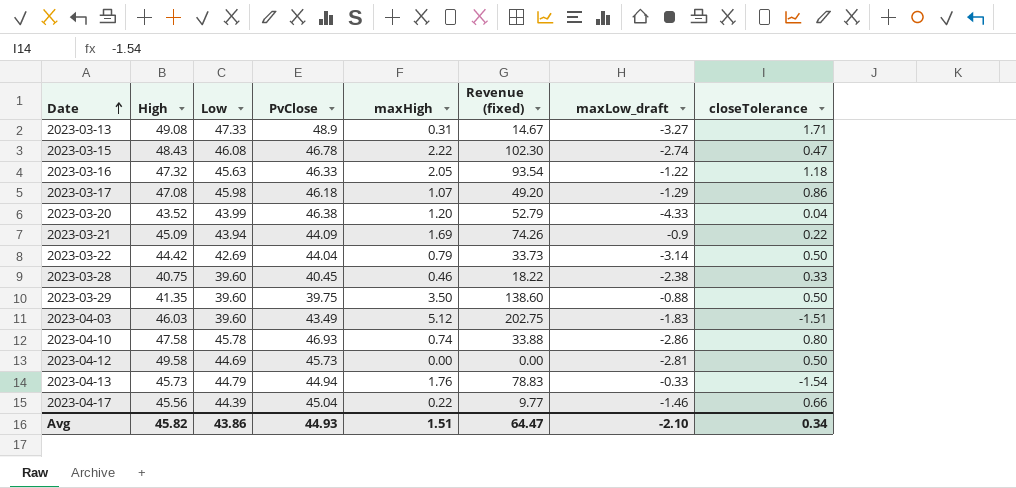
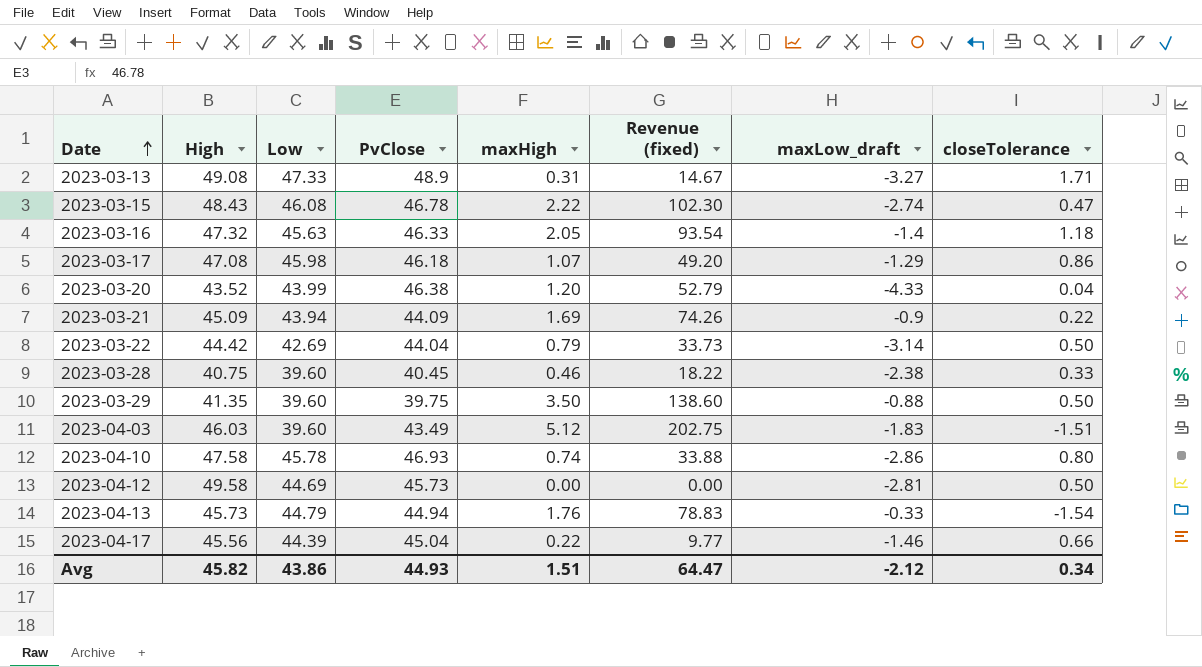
2023-03-16 | maxLow_draft: -1.22 -> -1.4
Avg | maxLow_draft: -2.10 -> -2.12

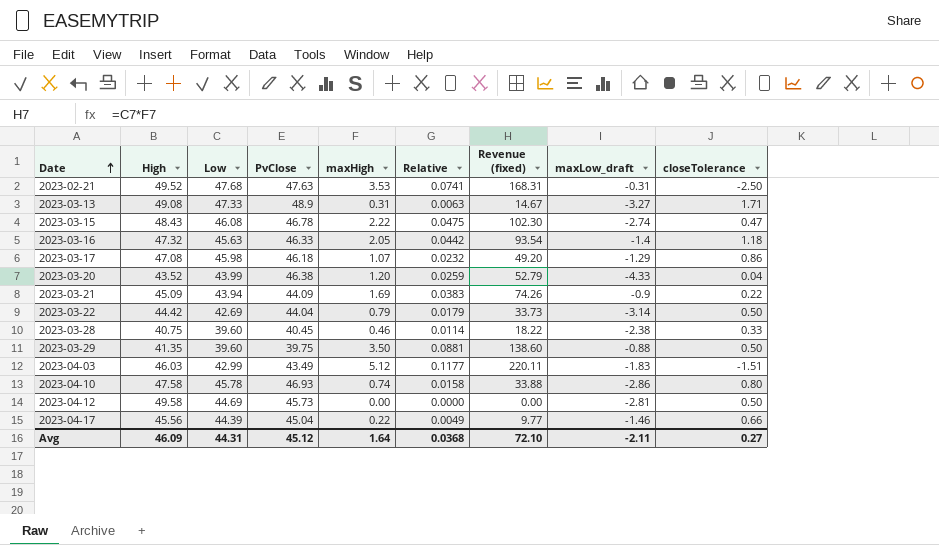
column Relative | formula: none -> [maxHigh] / [PvClose]
row 2023-04-13: 45.73 | 44.79 | 44.94 | 1.76 | 78.83 | -0.33 | -1.54 -> none
row 2023-02-21: none -> 49.52 | 47.68 | 47.63 | 3.53 | 0.0741 | 168.31 | -0.31 | -2.50
2023-04-03 | Low: 39.60 -> 42.99
2023-04-03 | Revenue (fixed): 202.75 -> 220.11
Avg | High: 45.82 -> 46.09
Avg | Low: 43.86 -> 44.31
Avg | PvClose: 44.93 -> 45.12
Avg | maxHigh: 1.51 -> 1.64
Avg | Revenue (fixed): 64.47 -> 72.10
Avg | maxLow_draft: -2.12 -> -2.11
Avg | closeTolerance: 0.34 -> 0.27

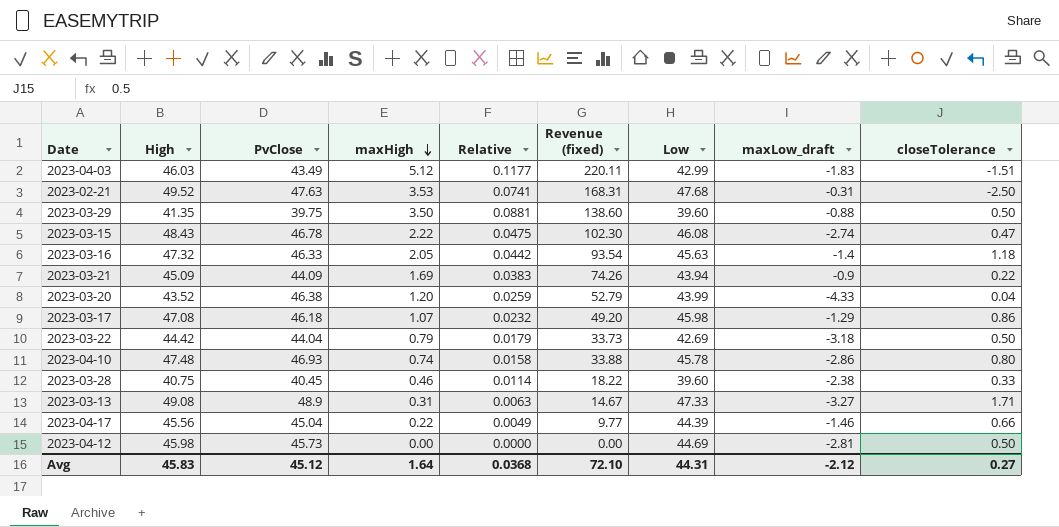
row order: Date ascending -> maxHigh descending
column Low | position: 3 -> 7
2023-03-22 | maxLow_draft: -3.14 -> -3.18
2023-04-10 | High: 47.58 -> 47.48
2023-04-12 | High: 49.58 -> 45.98
Avg | High: 46.09 -> 45.83
Avg | maxLow_draft: -2.11 -> -2.12

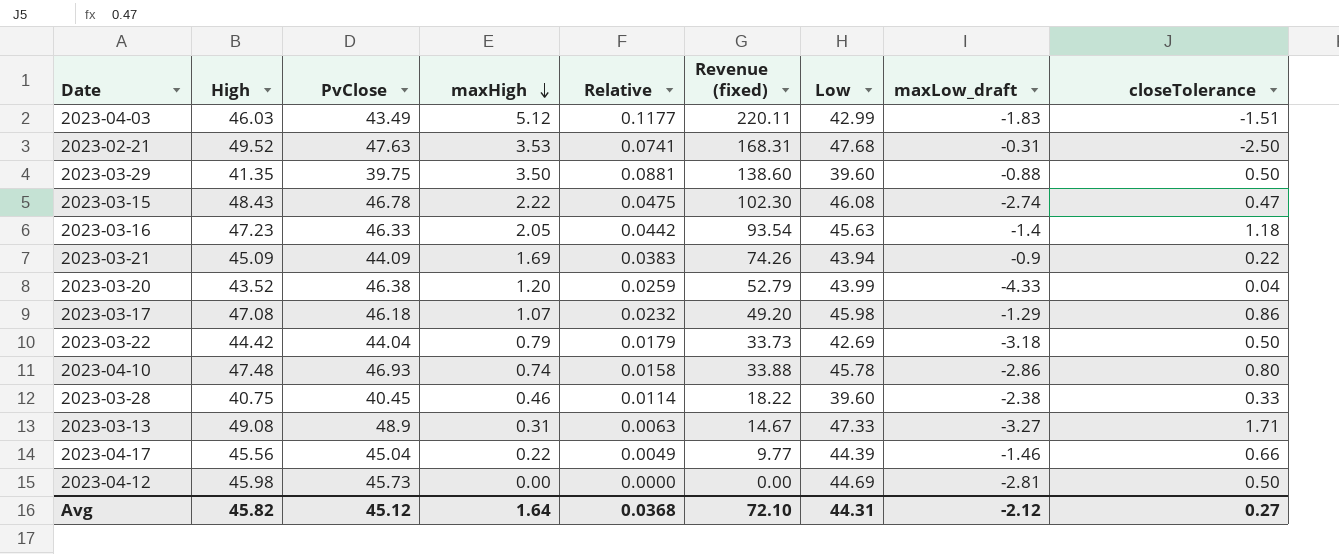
2023-03-16 | High: 47.32 -> 47.23
Avg | High: 45.83 -> 45.82

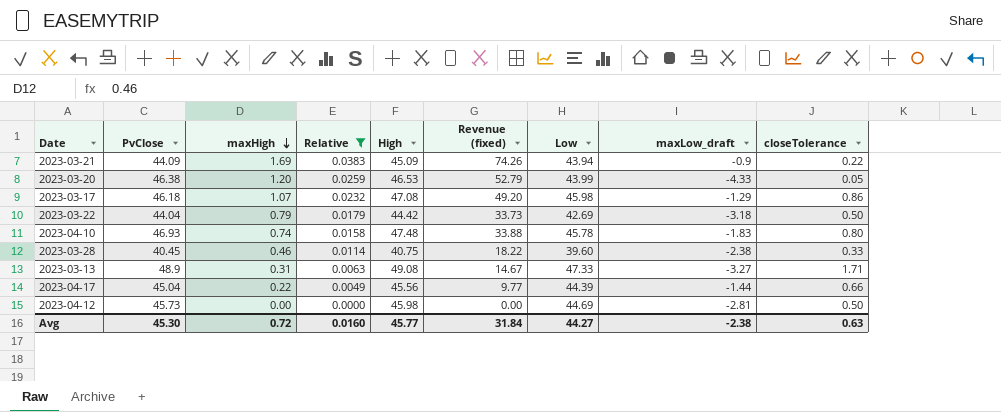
filter: none -> Relative <= 0.0383
column High | position: 2 -> 5
2023-03-20 | High: 43.52 -> 46.53
2023-03-20 | closeTolerance: 0.04 -> 0.05
2023-04-10 | maxLow_draft: -2.86 -> -1.83
2023-04-17 | maxLow_draft: -1.46 -> -1.44
Avg | PvClose: 45.12 -> 45.30
Avg | maxHigh: 1.64 -> 0.72
Avg | Relative: 0.0368 -> 0.0160
Avg | High: 45.82 -> 45.77
Avg | Revenue (fixed): 72.10 -> 31.84
Avg | Low: 44.31 -> 44.27
Avg | maxLow_draft: -2.12 -> -2.38
Avg | closeTolerance: 0.27 -> 0.63

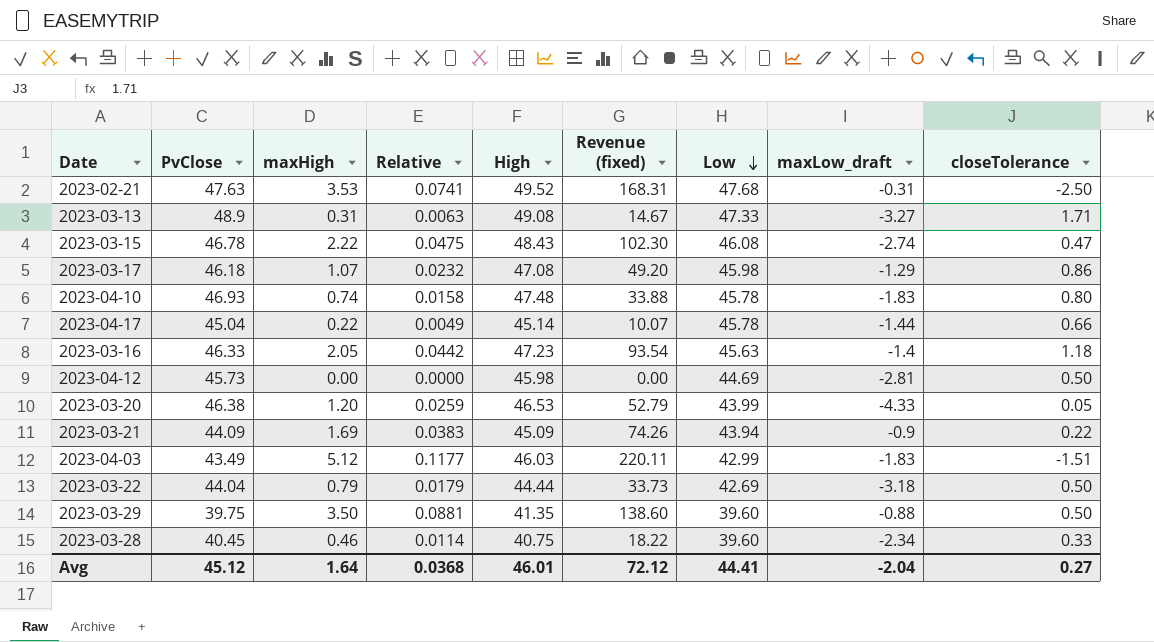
filter: Relative <= 0.0383 -> none
row order: maxHigh descending -> Low descending
2023-04-17 | High: 45.56 -> 45.14
2023-04-17 | Revenue (fixed): 9.77 -> 10.07
2023-04-17 | Low: 44.39 -> 45.78
2023-03-22 | High: 44.42 -> 44.44
2023-03-28 | maxLow_draft: -2.38 -> -2.34
Avg | PvClose: 45.30 -> 45.12
Avg | maxHigh: 0.72 -> 1.64
Avg | Relative: 0.0160 -> 0.0368
Avg | High: 45.77 -> 46.01
Avg | Revenue (fixed): 31.84 -> 72.12
Avg | Low: 44.27 -> 44.41
Avg | maxLow_draft: -2.38 -> -2.04
Avg | closeTolerance: 0.63 -> 0.27

